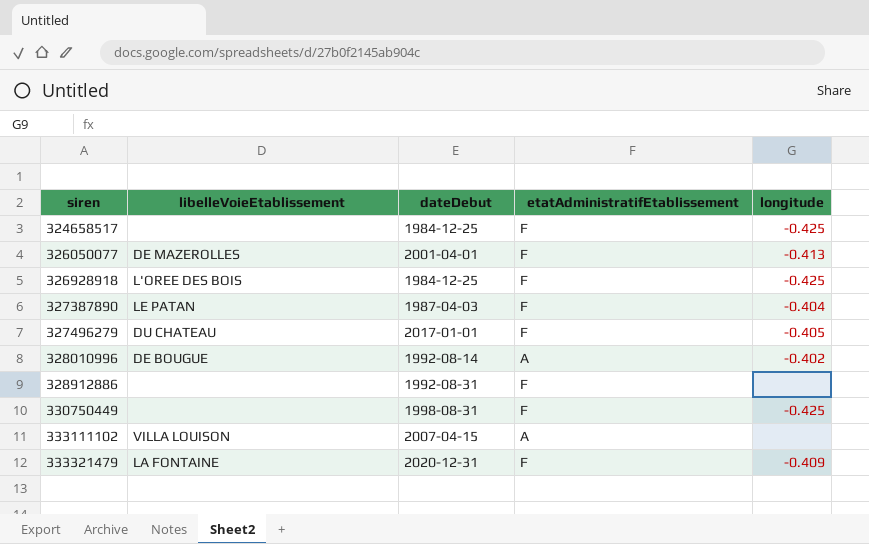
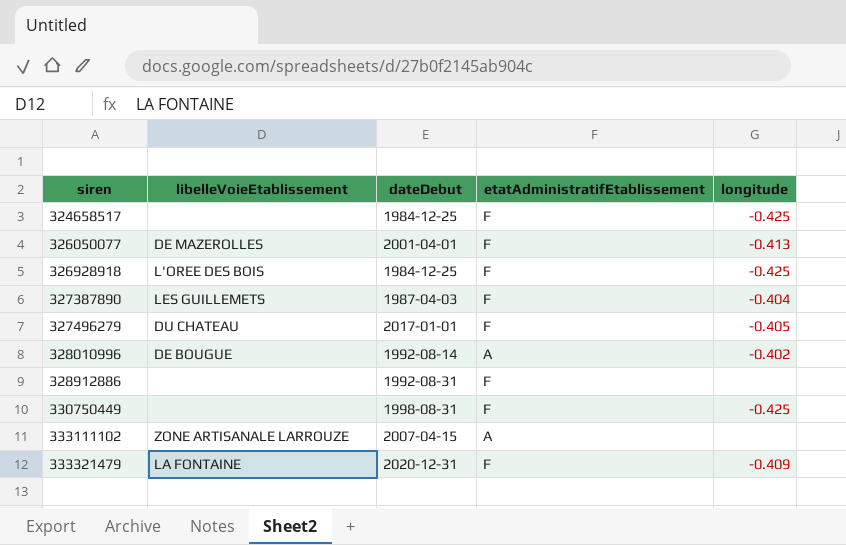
327387890 | libelleVoieEtablissement: LE PATAN -> LES GUILLEMETS
333111102 | libelleVoieEtablissement: VILLA LOUISON -> ZONE ARTISANALE LARROUZE

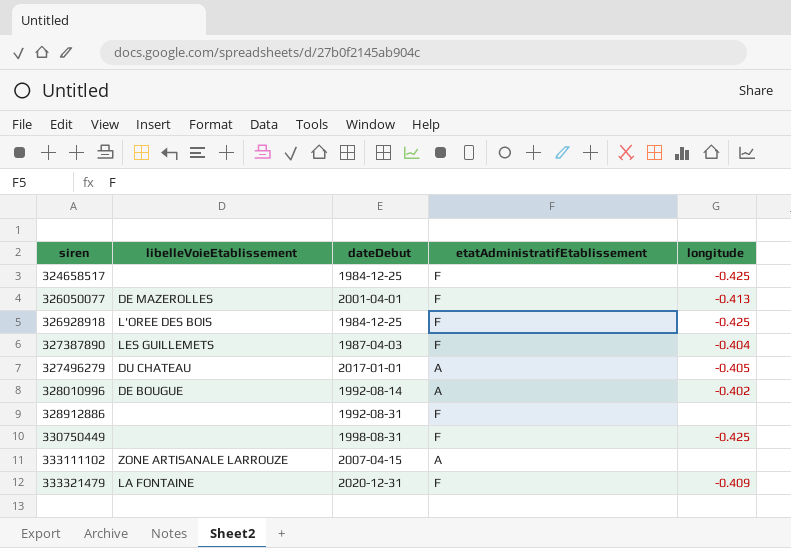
327496279 | etatAdministratifEtablissement: F -> A

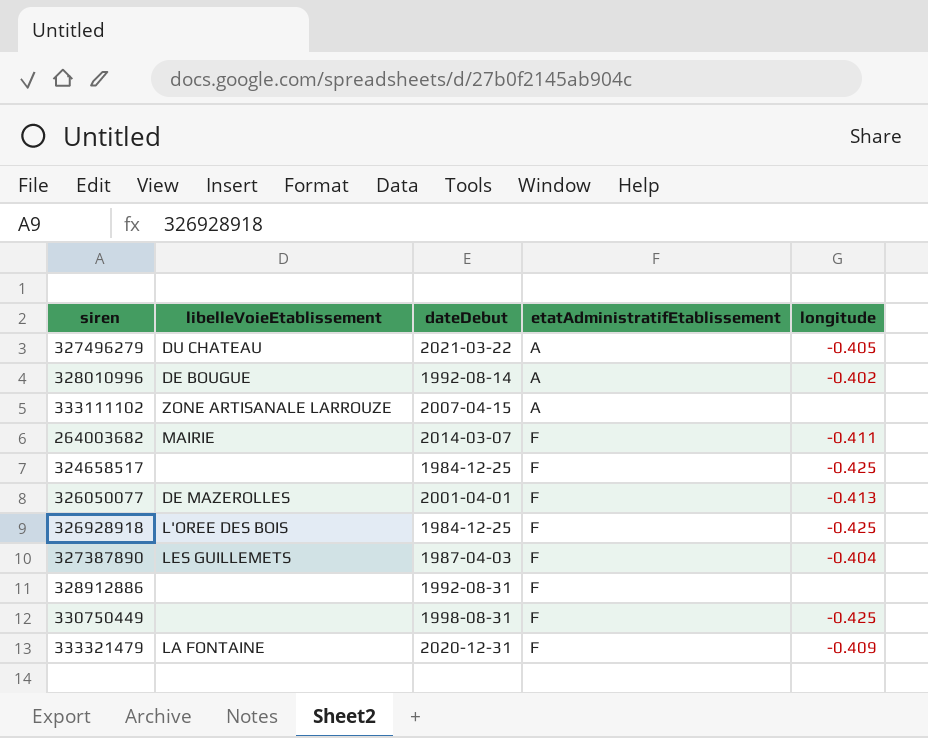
row order: siren ascending -> etatAdministratifEtablissement ascending
327496279 | dateDebut: 2017-01-01 -> 2021-03-22
row 264003682: none -> MAIRIE | 2014-03-07 | F | -0.411

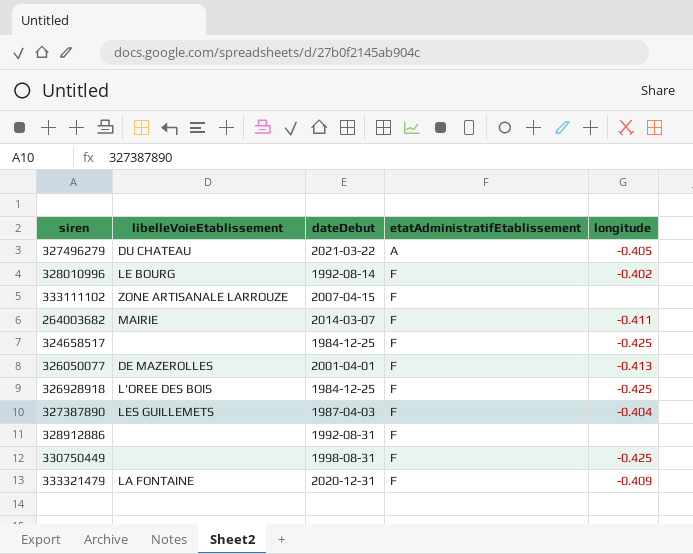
328010996 | libelleVoieEtablissement: DE BOUGUE -> LE BOURG
328010996 | etatAdministratifEtablissement: A -> F
333111102 | etatAdministratifEtablissement: A -> F

